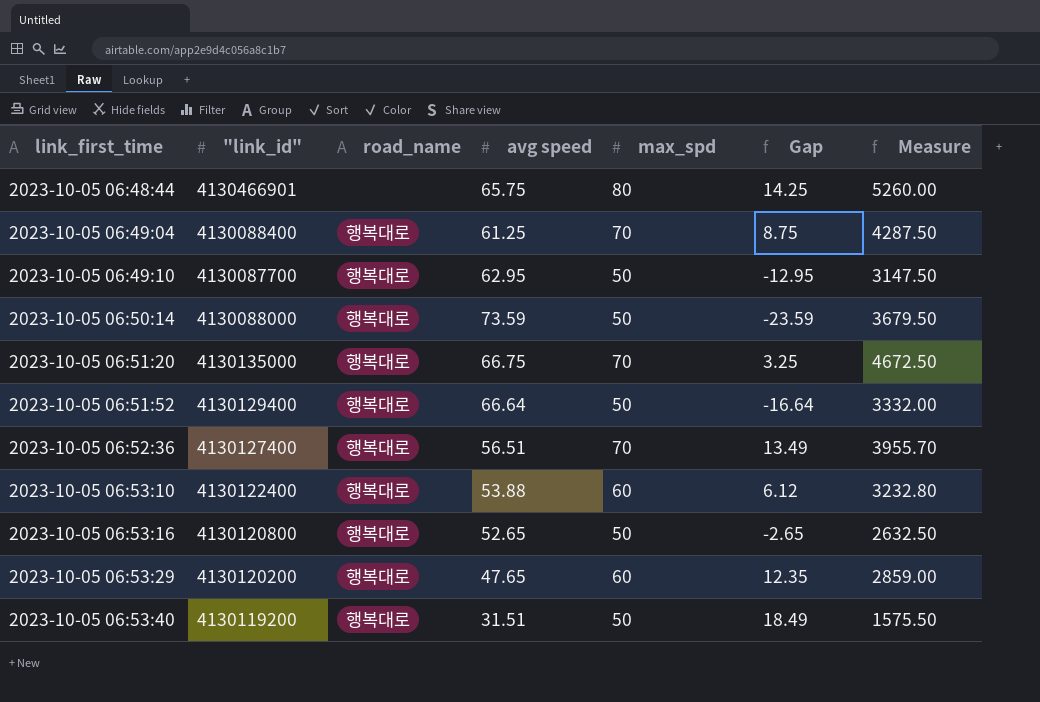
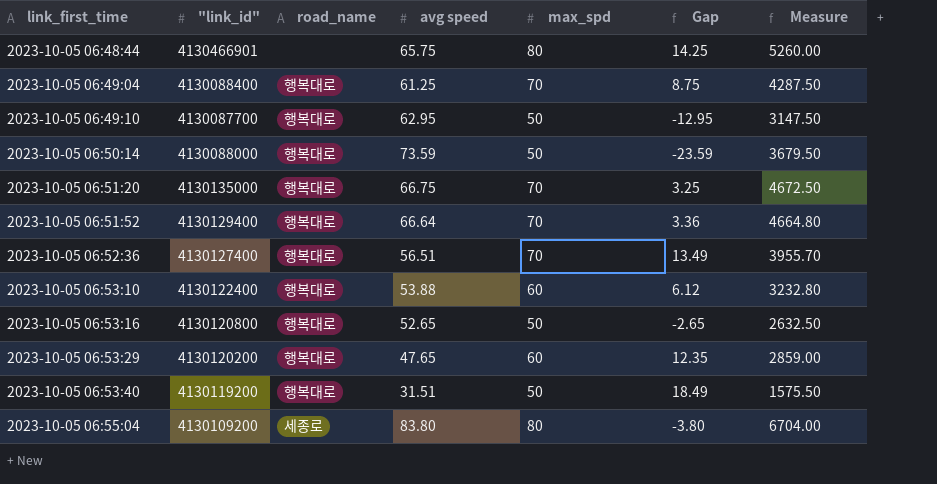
2023-10-05 06:51:52 | max_spd: 50 -> 70
2023-10-05 06:51:52 | Gap: -16.64 -> 3.36
2023-10-05 06:51:52 | Measure: 3332.00 -> 4664.80
row 2023-10-05 06:55:04: none -> 4130109200 | 세종로 | 83.80 | 80 | -3.80 | 6704.00

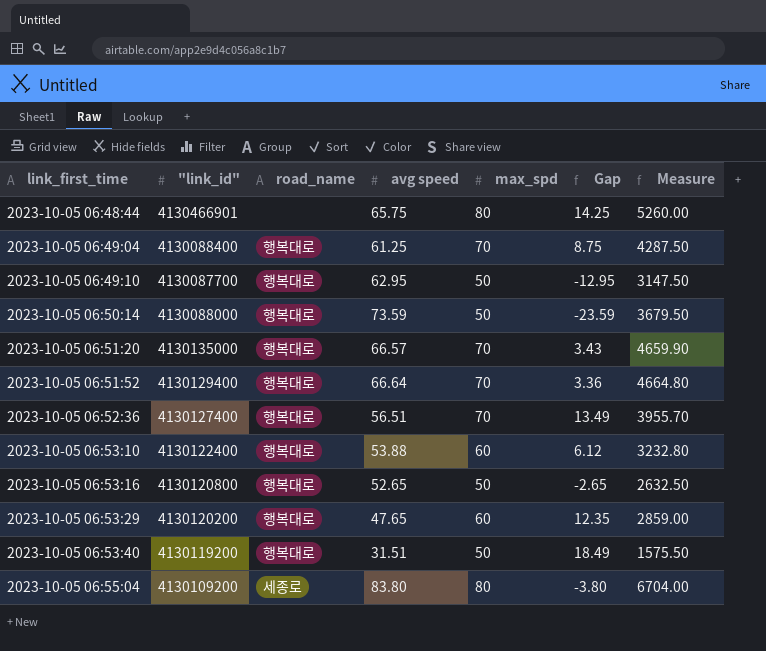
2023-10-05 06:51:20 | avg speed: 66.75 -> 66.57
2023-10-05 06:51:20 | Gap: 3.25 -> 3.43
2023-10-05 06:51:20 | Measure: 4672.50 -> 4659.90

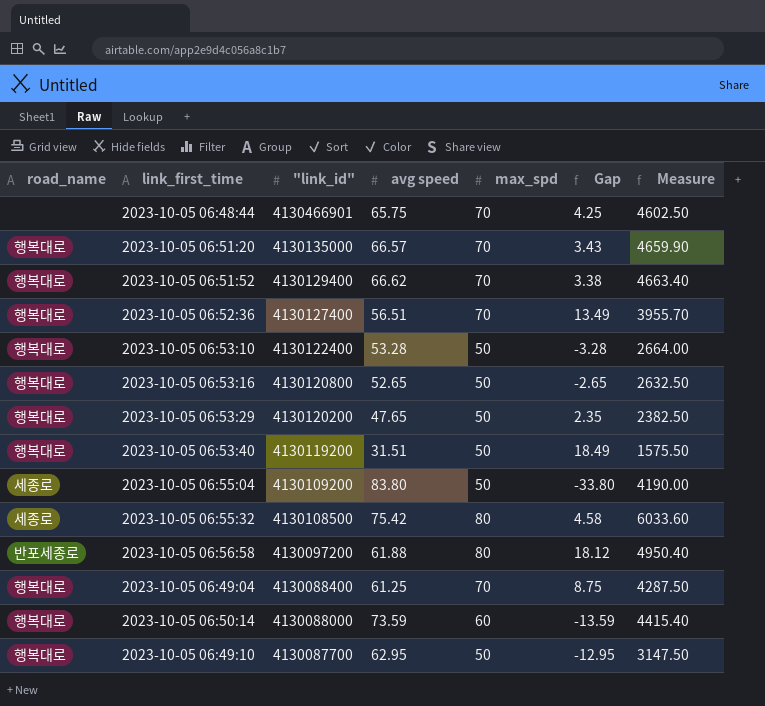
row order: link_first_time ascending -> "link_id" descending
column road_name | position: 3 -> 1
2023-10-05 06:48:44 | max_spd: 80 -> 70
2023-10-05 06:48:44 | Gap: 14.25 -> 4.25
2023-10-05 06:48:44 | Measure: 5260.00 -> 4602.50
2023-10-05 06:51:52 | avg speed: 66.64 -> 66.62
2023-10-05 06:51:52 | Gap: 3.36 -> 3.38
2023-10-05 06:51:52 | Measure: 4664.80 -> 4663.40
2023-10-05 06:53:10 | avg speed: 53.88 -> 53.28
2023-10-05 06:53:10 | max_spd: 60 -> 50
2023-10-05 06:53:10 | Gap: 6.12 -> -3.28
2023-10-05 06:53:10 | Measure: 3232.80 -> 2664.00
2023-10-05 06:53:29 | max_spd: 60 -> 50
2023-10-05 06:53:29 | Gap: 12.35 -> 2.35
2023-10-05 06:53:29 | Measure: 2859.00 -> 2382.50
2023-10-05 06:55:04 | max_spd: 80 -> 50
2023-10-05 06:55:04 | Gap: -3.80 -> -33.80
2023-10-05 06:55:04 | Measure: 6704.00 -> 4190.00
row 2023-10-05 06:55:32: none -> 세종로 | 4130108500 | 75.42 | 80 | 4.58 | 6033.60
row 2023-10-05 06:56:58: none -> 반포세종로 | 4130097200 | 61.88 | 80 | 18.12 | 4950.40
2023-10-05 06:50:14 | max_spd: 50 -> 60
2023-10-05 06:50:14 | Gap: -23.59 -> -13.59
2023-10-05 06:50:14 | Measure: 3679.50 -> 4415.40

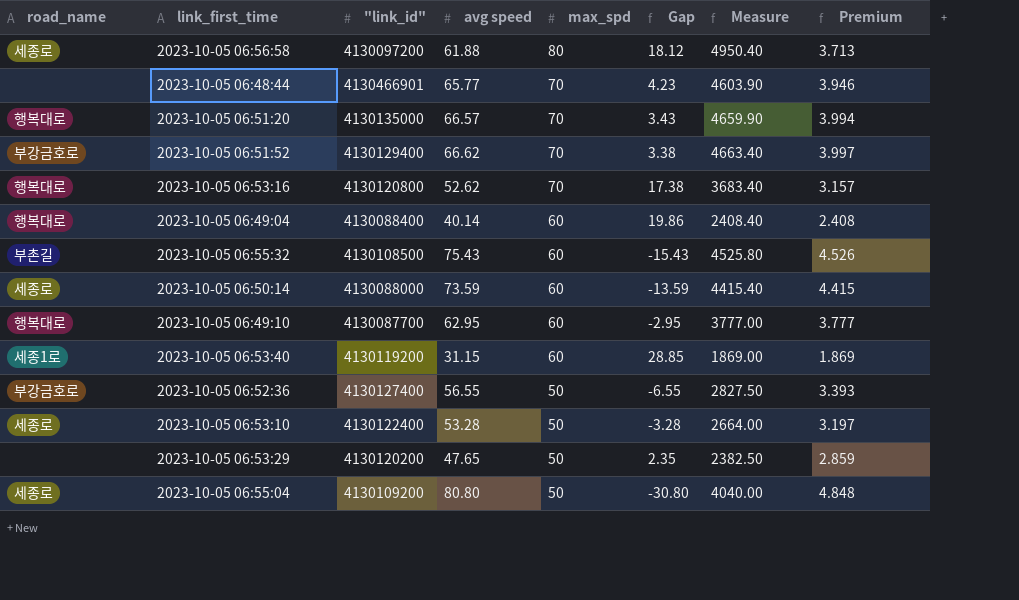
row order: "link_id" descending -> max_spd descending
column Premium | formula: none -> [avg speed] * 0.06
2023-10-05 06:56:58 | road_name: 반포세종로 -> 세종로
2023-10-05 06:48:44 | avg speed: 65.75 -> 65.77
2023-10-05 06:48:44 | Gap: 4.25 -> 4.23
2023-10-05 06:48:44 | Measure: 4602.50 -> 4603.90
2023-10-05 06:51:52 | road_name: 행복대로 -> 부강금호로
2023-10-05 06:53:16 | avg speed: 52.65 -> 52.62
2023-10-05 06:53:16 | max_spd: 50 -> 70
2023-10-05 06:53:16 | Gap: -2.65 -> 17.38
2023-10-05 06:53:16 | Measure: 2632.50 -> 3683.40
2023-10-05 06:49:04 | avg speed: 61.25 -> 40.14
2023-10-05 06:49:04 | max_spd: 70 -> 60
2023-10-05 06:49:04 | Gap: 8.75 -> 19.86
2023-10-05 06:49:04 | Measure: 4287.50 -> 2408.40
2023-10-05 06:55:32 | road_name: 세종로 -> 부촌길
2023-10-05 06:55:32 | avg speed: 75.42 -> 75.43
2023-10-05 06:55:32 | max_spd: 80 -> 60
2023-10-05 06:55:32 | Gap: 4.58 -> -15.43
2023-10-05 06:55:32 | Measure: 6033.60 -> 4525.80
2023-10-05 06:50:14 | road_name: 행복대로 -> 세종로
2023-10-05 06:49:10 | max_spd: 50 -> 60
2023-10-05 06:49:10 | Gap: -12.95 -> -2.95
2023-10-05 06:49:10 | Measure: 3147.50 -> 3777.00
2023-10-05 06:53:40 | road_name: 행복대로 -> 세종1로
2023-10-05 06:53:40 | avg speed: 31.51 -> 31.15
2023-10-05 06:53:40 | max_spd: 50 -> 60
2023-10-05 06:53:40 | Gap: 18.49 -> 28.85
2023-10-05 06:53:40 | Measure: 1575.50 -> 1869.00
2023-10-05 06:52:36 | road_name: 행복대로 -> 부강금호로
2023-10-05 06:52:36 | avg speed: 56.51 -> 56.55
2023-10-05 06:52:36 | max_spd: 70 -> 50
2023-10-05 06:52:36 | Gap: 13.49 -> -6.55
2023-10-05 06:52:36 | Measure: 3955.70 -> 2827.50
2023-10-05 06:53:10 | road_name: 행복대로 -> 세종로
2023-10-05 06:53:29 | road_name: 행복대로 -> none
2023-10-05 06:55:04 | avg speed: 83.80 -> 80.80
2023-10-05 06:55:04 | Gap: -33.80 -> -30.80
2023-10-05 06:55:04 | Measure: 4190.00 -> 4040.00

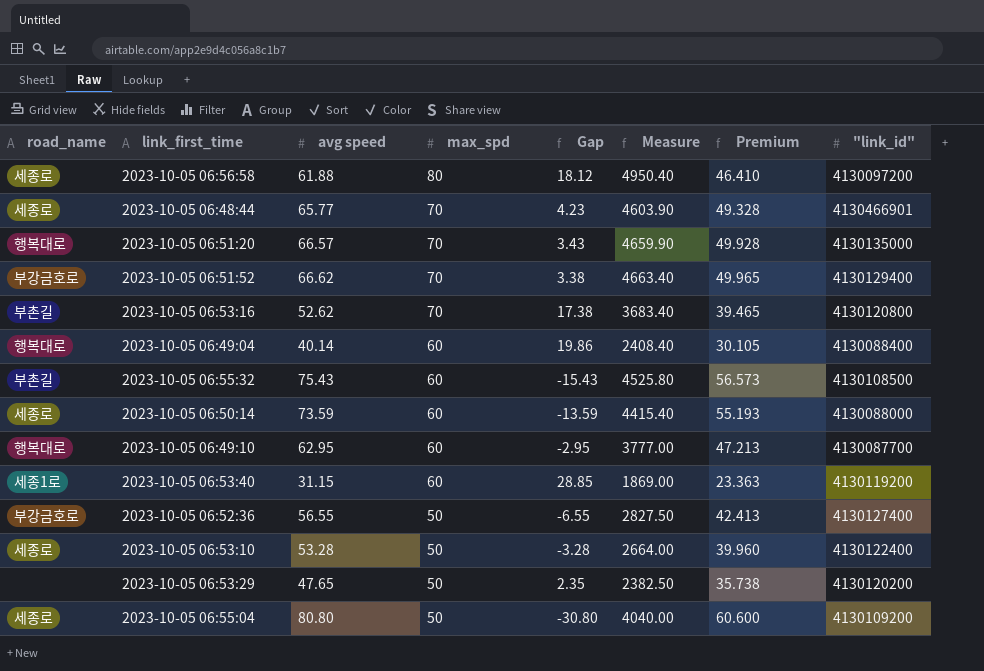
column Premium | formula: [avg speed] * 0.06 -> [avg speed] * 0.75
column "link_id" | position: 3 -> 8
2023-10-05 06:48:44 | road_name: none -> 세종로
2023-10-05 06:53:16 | road_name: 행복대로 -> 부촌길

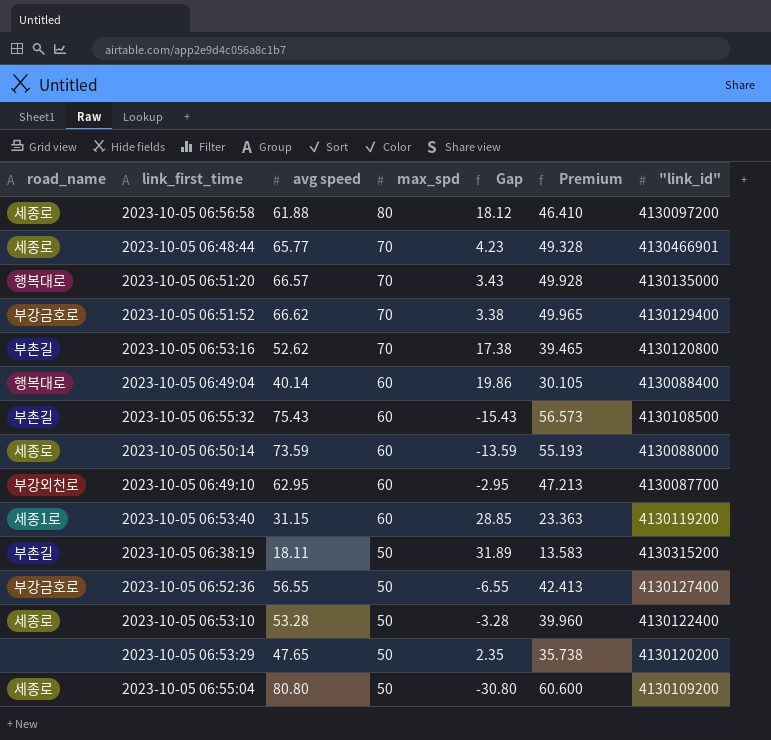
column Measure | formula: [avg speed] * [max_spd] -> none
2023-10-05 06:49:10 | road_name: 행복대로 -> 부강외천로
row 2023-10-05 06:38:19: none -> 부촌길 | 18.11 | 50 | 31.89 | 13.583 | 4130315200

